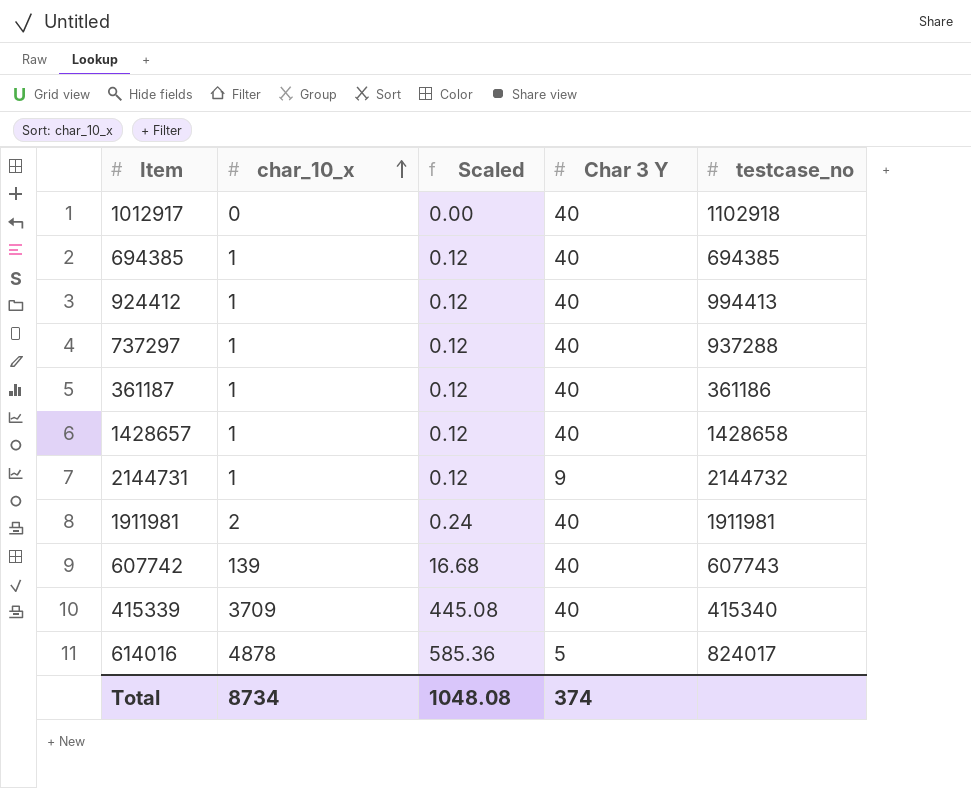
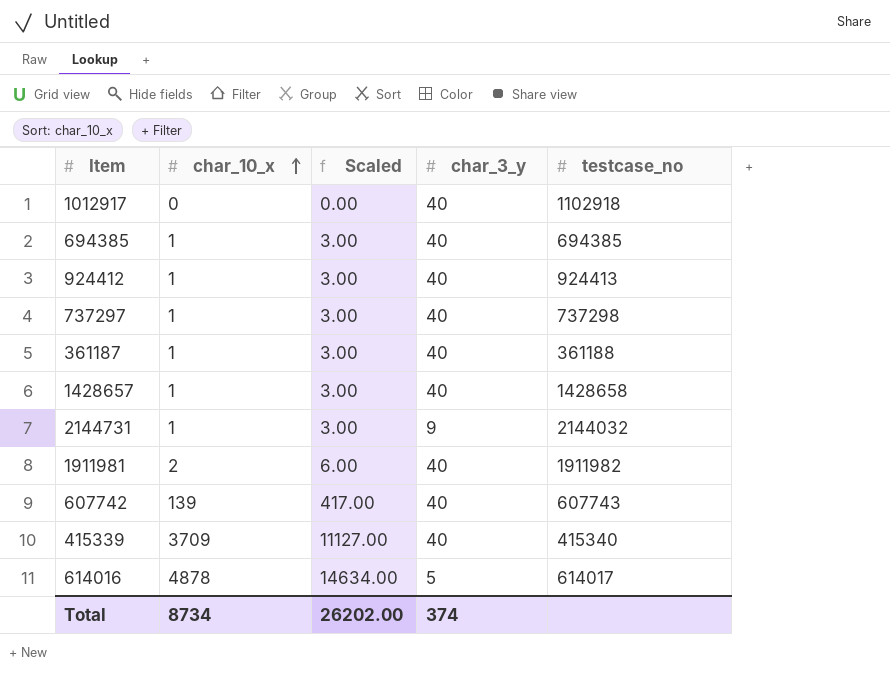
column Scaled | formula: [char_10_x] * 0.12 -> [char_10_x] * 3
column name: Char 3 Y -> char_3_y
924412 | testcase_no: 994413 -> 924413
737297 | testcase_no: 937288 -> 737298
361187 | testcase_no: 361186 -> 361188
2144731 | testcase_no: 2144732 -> 2144032
1911981 | testcase_no: 1911981 -> 1911982
614016 | testcase_no: 824017 -> 614017
Total | Scaled: 1048.08 -> 26202.00

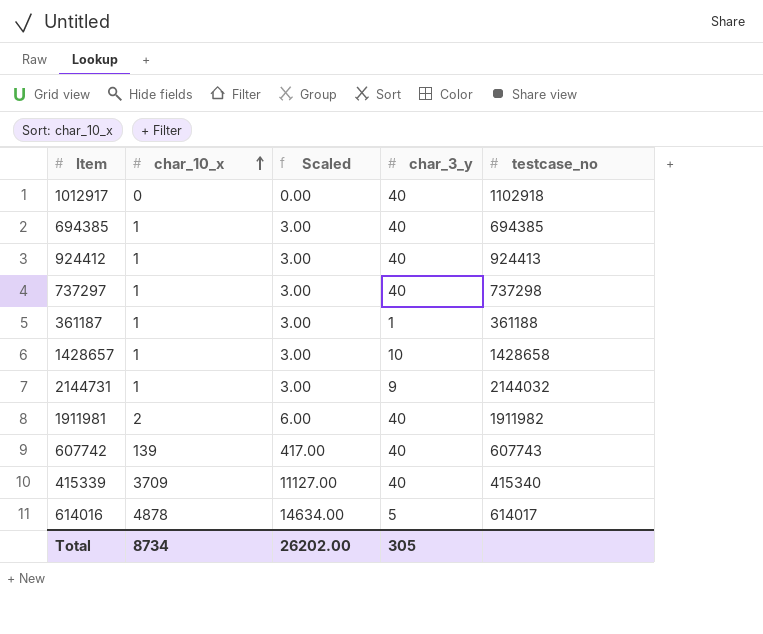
361187 | char_3_y: 40 -> 1
1428657 | char_3_y: 40 -> 10
Total | char_3_y: 374 -> 305

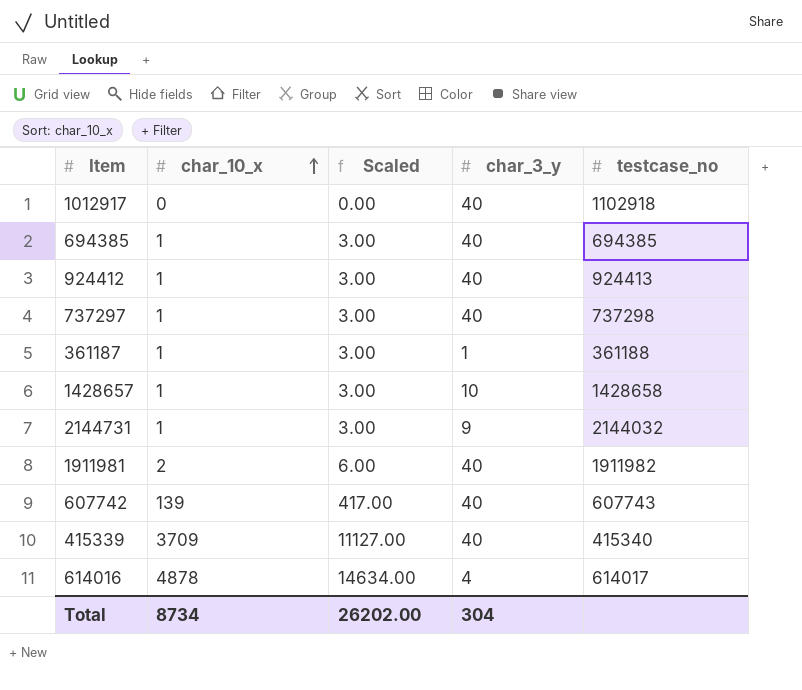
614016 | char_3_y: 5 -> 4
Total | char_3_y: 305 -> 304

